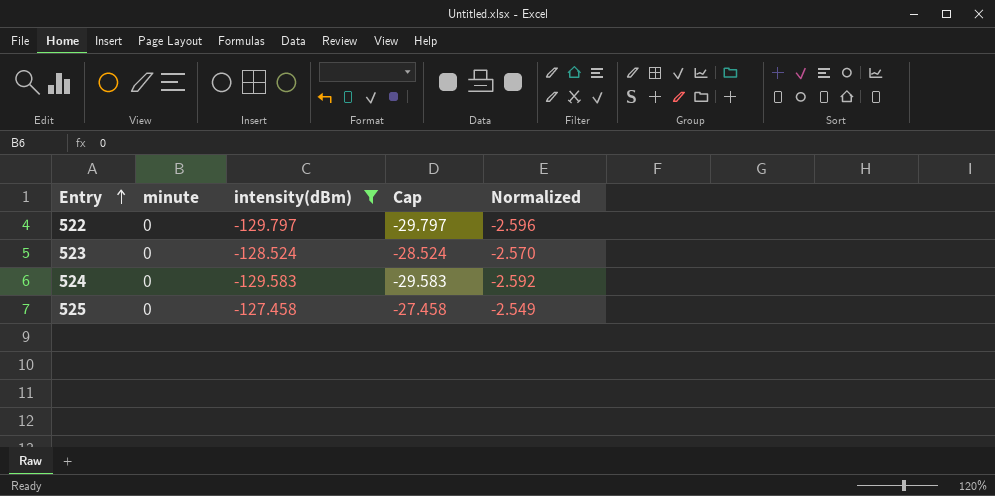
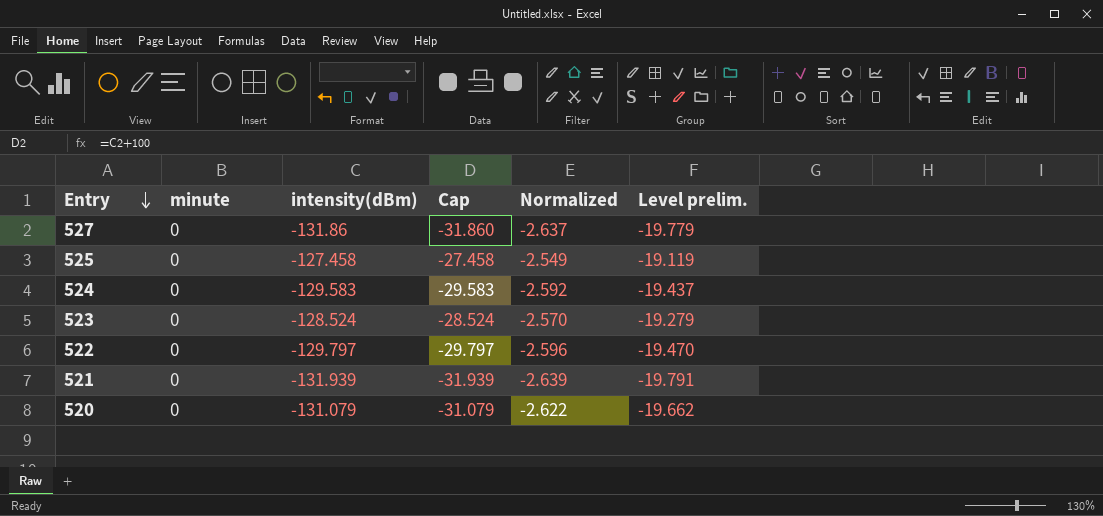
filter: intensity(dBm) >= -129.797 -> none
row order: Entry ascending -> Entry descending
column Level prelim. | formula: none -> [intensity(dBm)] * 0.15

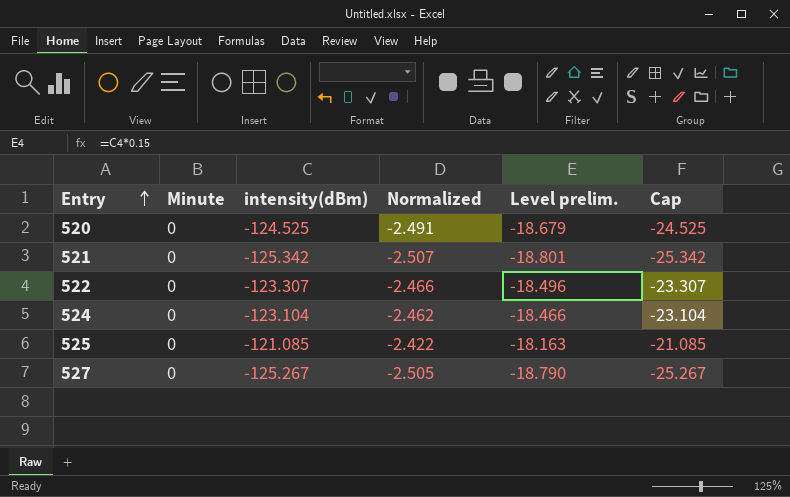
row order: Entry descending -> Entry ascending
column name: minute -> Minute
column Cap | position: 4 -> 6
row 523: 0 | -128.524 | -28.524 | -2.570 | -19.279 -> none
520 | intensity(dBm): -131.079 -> -124.525
520 | Normalized: -2.622 -> -2.491
520 | Level prelim.: -19.662 -> -18.679
520 | Cap: -31.079 -> -24.525
521 | intensity(dBm): -131.939 -> -125.342
521 | Normalized: -2.639 -> -2.507
521 | Level prelim.: -19.791 -> -18.801
521 | Cap: -31.939 -> -25.342
522 | intensity(dBm): -129.797 -> -123.307
522 | Normalized: -2.596 -> -2.466
522 | Level prelim.: -19.470 -> -18.496
522 | Cap: -29.797 -> -23.307
524 | intensity(dBm): -129.583 -> -123.104
524 | Normalized: -2.592 -> -2.462
524 | Level prelim.: -19.437 -> -18.466
524 | Cap: -29.583 -> -23.104
525 | intensity(dBm): -127.458 -> -121.085
525 | Normalized: -2.549 -> -2.422
525 | Level prelim.: -19.119 -> -18.163
525 | Cap: -27.458 -> -21.085
527 | intensity(dBm): -131.86 -> -125.267
527 | Normalized: -2.637 -> -2.505
527 | Level prelim.: -19.779 -> -18.790
527 | Cap: -31.860 -> -25.267

